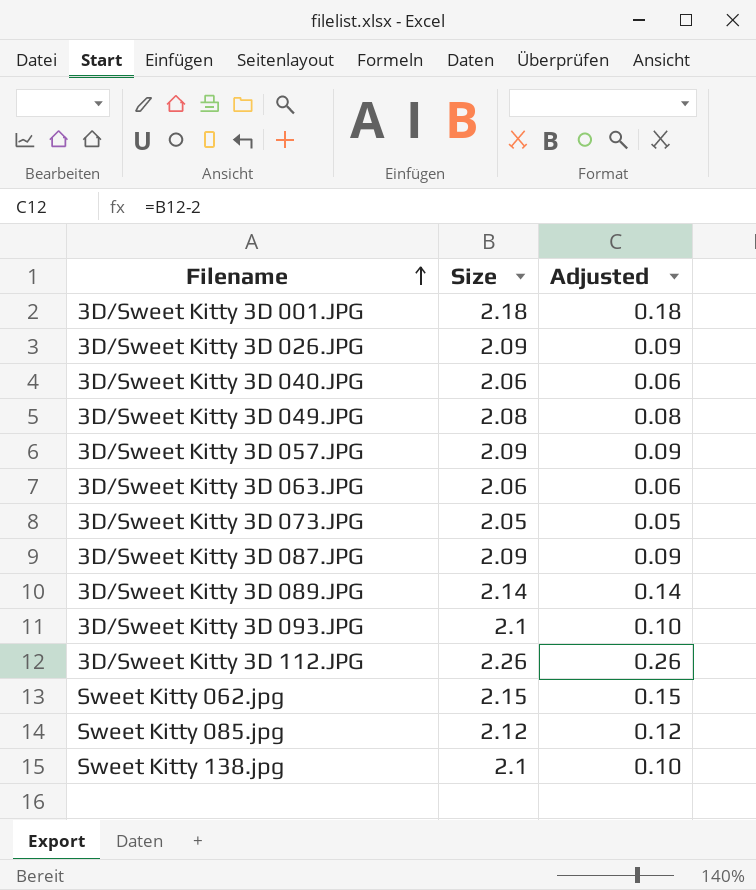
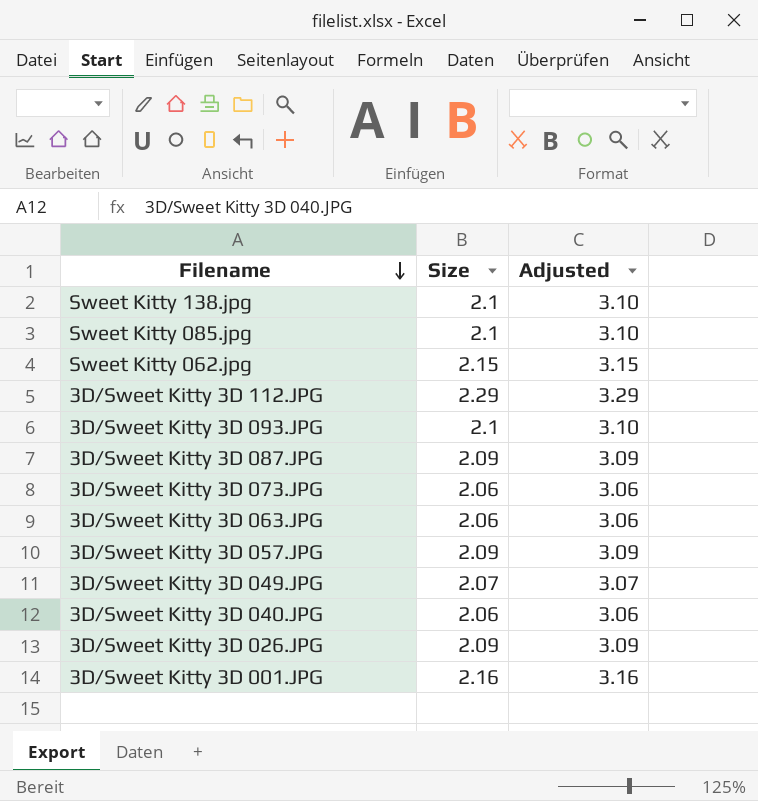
row order: Filename ascending -> Filename descending
column Adjusted | formula: [Size] - 2 -> [Size] + 1
row 3D/Sweet Kitty 3D 089.JPG: 2.14 | 0.14 -> none
Sweet Kitty 085.jpg | Size: 2.12 -> 2.1
3D/Sweet Kitty 3D 112.JPG | Size: 2.26 -> 2.29
3D/Sweet Kitty 3D 073.JPG | Size: 2.05 -> 2.06
3D/Sweet Kitty 3D 049.JPG | Size: 2.08 -> 2.07
3D/Sweet Kitty 3D 001.JPG | Size: 2.18 -> 2.16

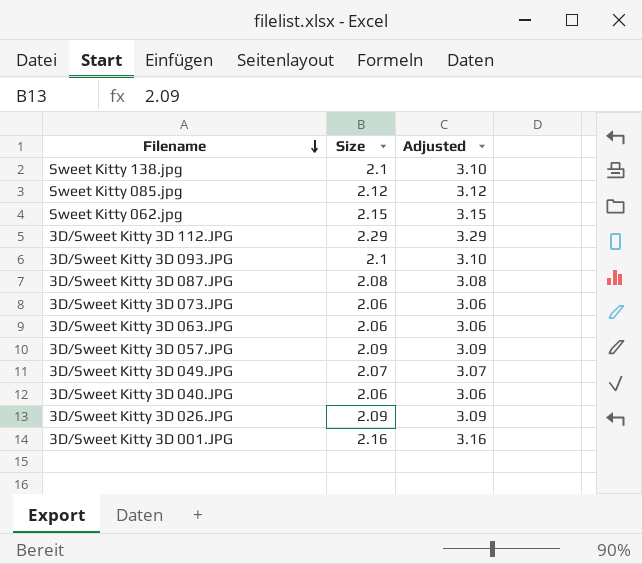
Sweet Kitty 085.jpg | Size: 2.1 -> 2.12
Sweet Kitty 085.jpg | Adjusted: 3.10 -> 3.12
3D/Sweet Kitty 3D 087.JPG | Size: 2.09 -> 2.08
3D/Sweet Kitty 3D 087.JPG | Adjusted: 3.09 -> 3.08

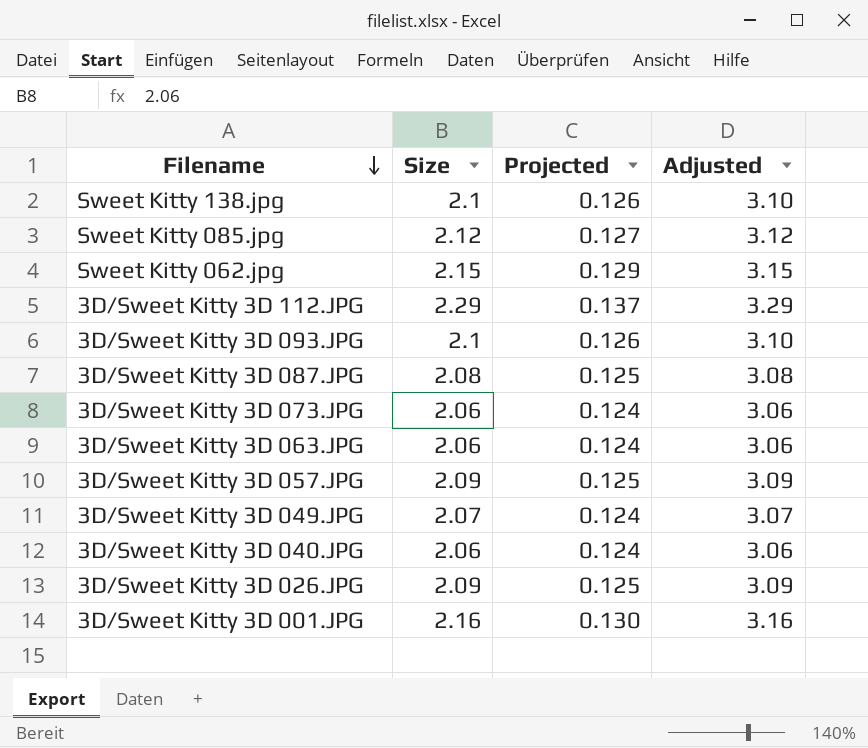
column Projected | formula: none -> [Size] * 0.06

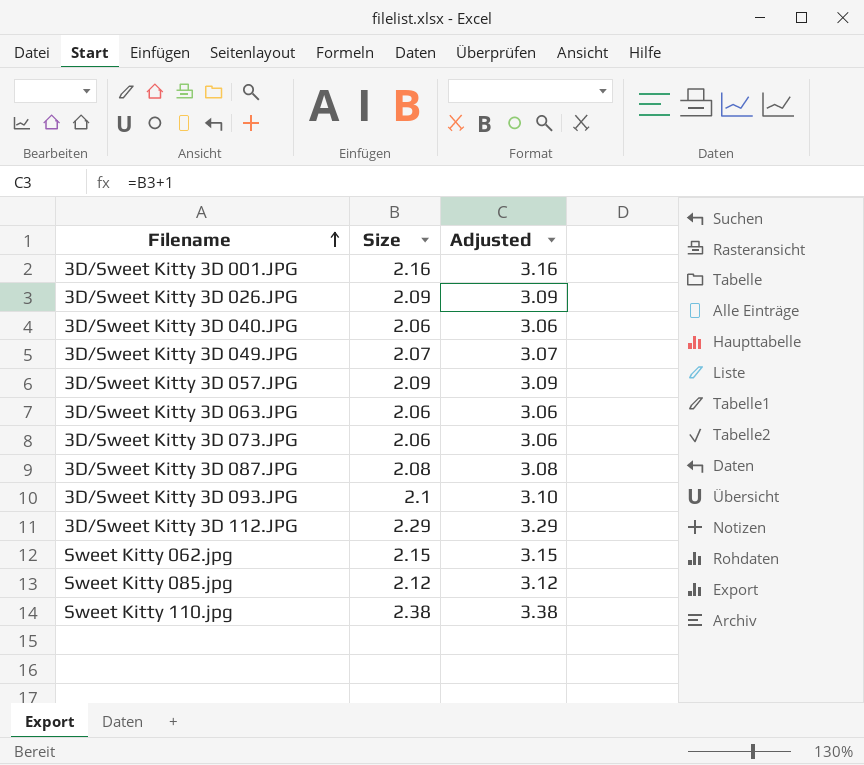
row order: Filename descending -> Filename ascending
column Projected | formula: [Size] * 0.06 -> none
row Sweet Kitty 138.jpg: 2.1 | 0.126 | 3.10 -> none
row Sweet Kitty 110.jpg: none -> 2.38 | 3.38

